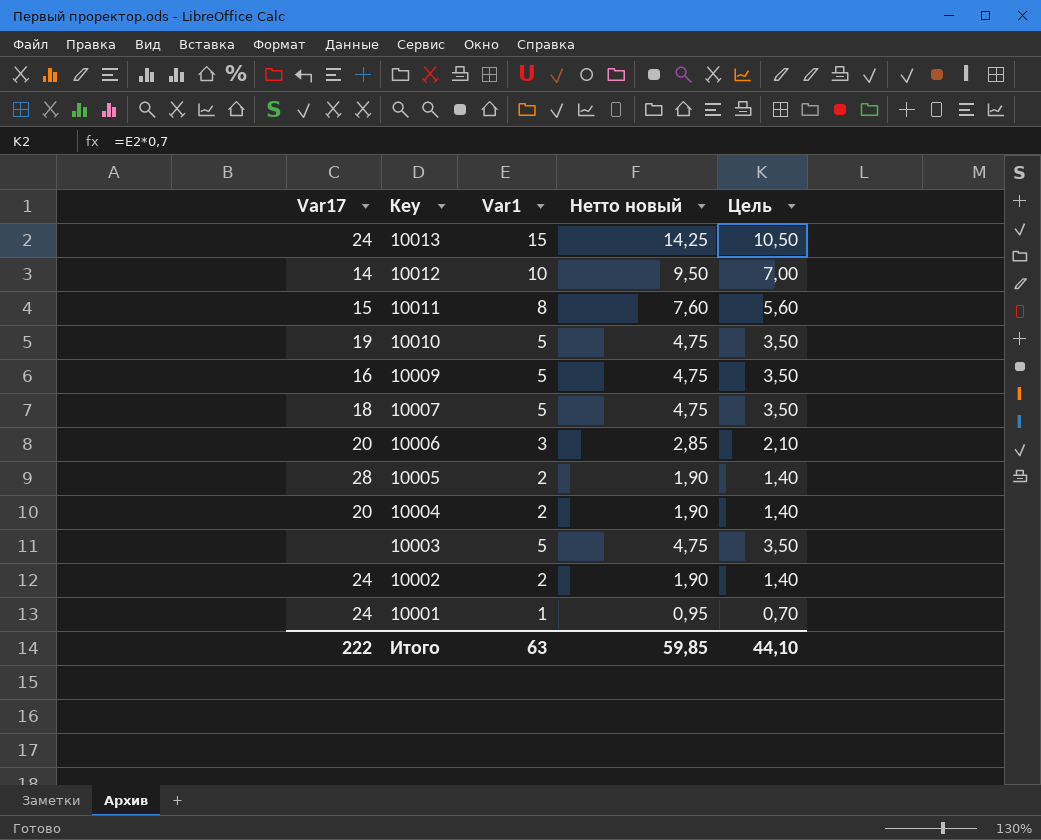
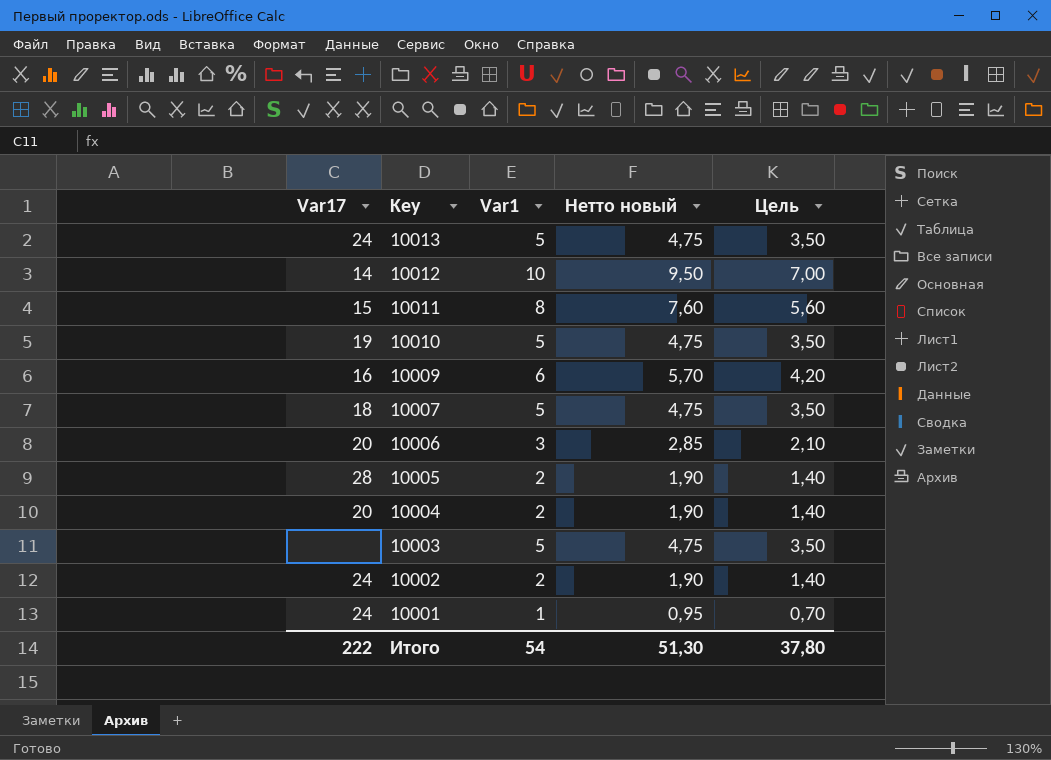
10013 | Var1: 15 -> 5
10013 | Нетто новый: 14,25 -> 4,75
10013 | Цель: 10,50 -> 3,50
10009 | Var1: 5 -> 6
10009 | Нетто новый: 4,75 -> 5,70
10009 | Цель: 3,50 -> 4,20
Итого | Var1: 63 -> 54
Итого | Нетто новый: 59,85 -> 51,30
Итого | Цель: 44,10 -> 37,80

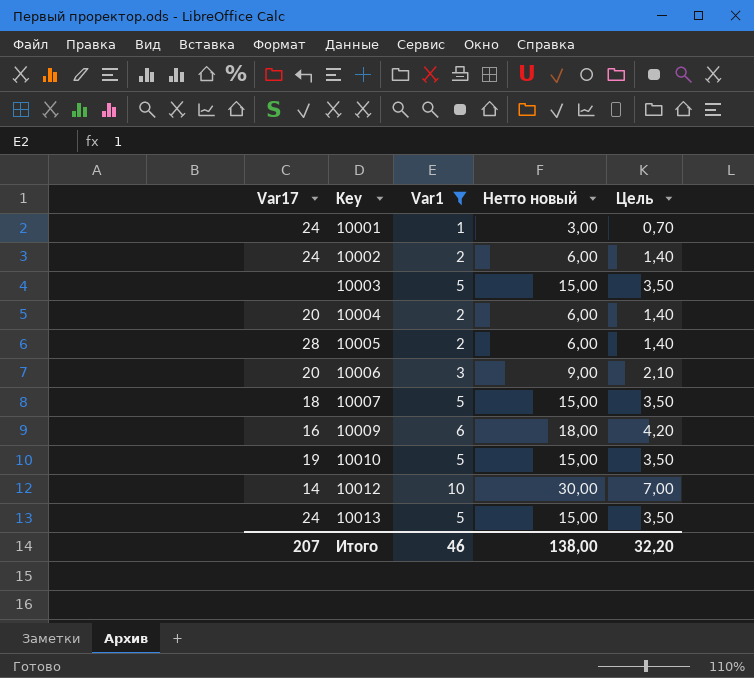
filter: none -> Var1 != 8
row order: Key descending -> Key ascending
column Нетто новый | formula: [Var1] * 0,95 -> [Var1] * 3
Итого | Var17: 222 -> 207
Итого | Var1: 54 -> 46
Итого | Нетто новый: 51,30 -> 138,00
Итого | Цель: 37,80 -> 32,20

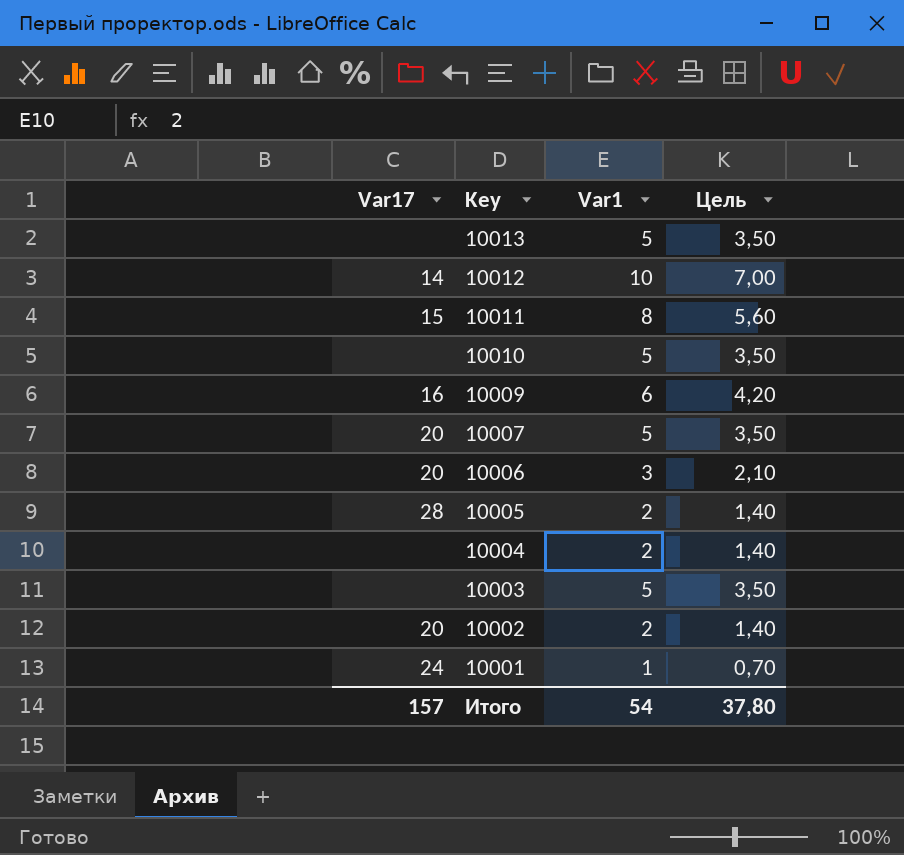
filter: Var1 != 8 -> none
row order: Key ascending -> Key descending
column Нетто новый | formula: [Var1] * 3 -> none
10013 | Var17: 24 -> none
10010 | Var17: 19 -> none
10007 | Var17: 18 -> 20
10004 | Var17: 20 -> none
10002 | Var17: 24 -> 20
Итого | Var17: 207 -> 157
Итого | Var1: 46 -> 54
Итого | Цель: 32,20 -> 37,80

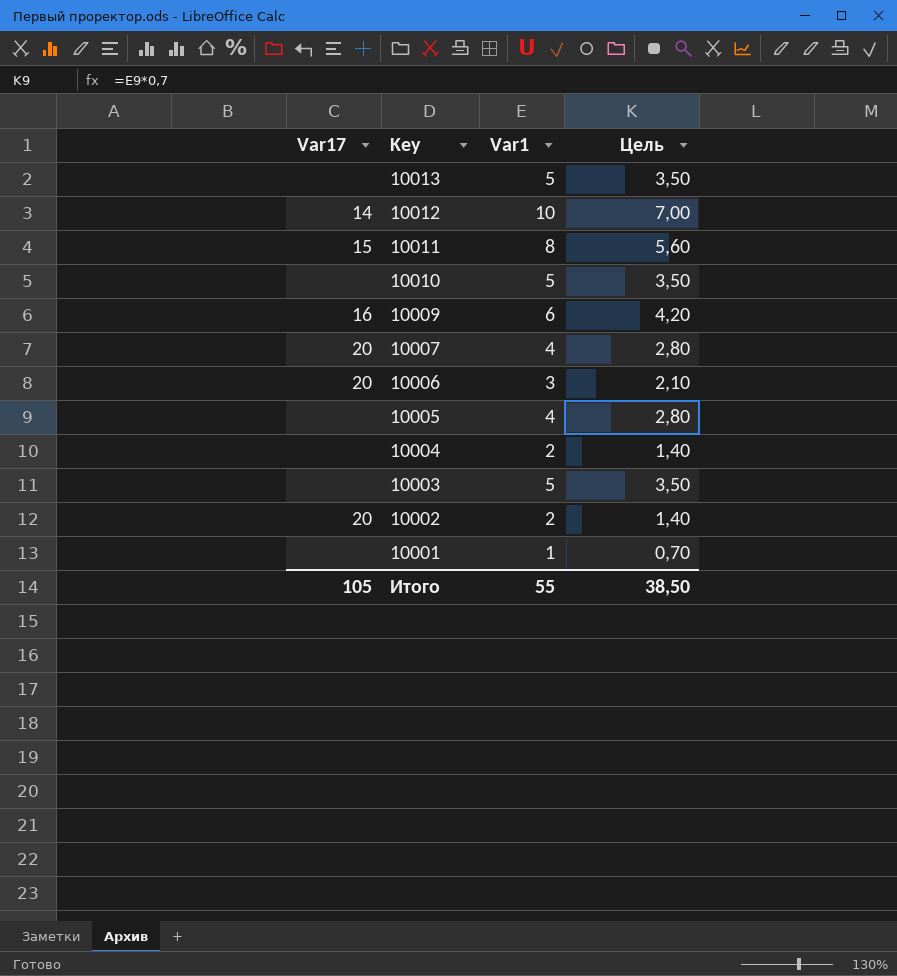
10007 | Var1: 5 -> 4
10007 | Цель: 3,50 -> 2,80
10005 | Var17: 28 -> none
10005 | Var1: 2 -> 4
10005 | Цель: 1,40 -> 2,80
10001 | Var17: 24 -> none
Итого | Var17: 157 -> 105
Итого | Var1: 54 -> 55
Итого | Цель: 37,80 -> 38,50

